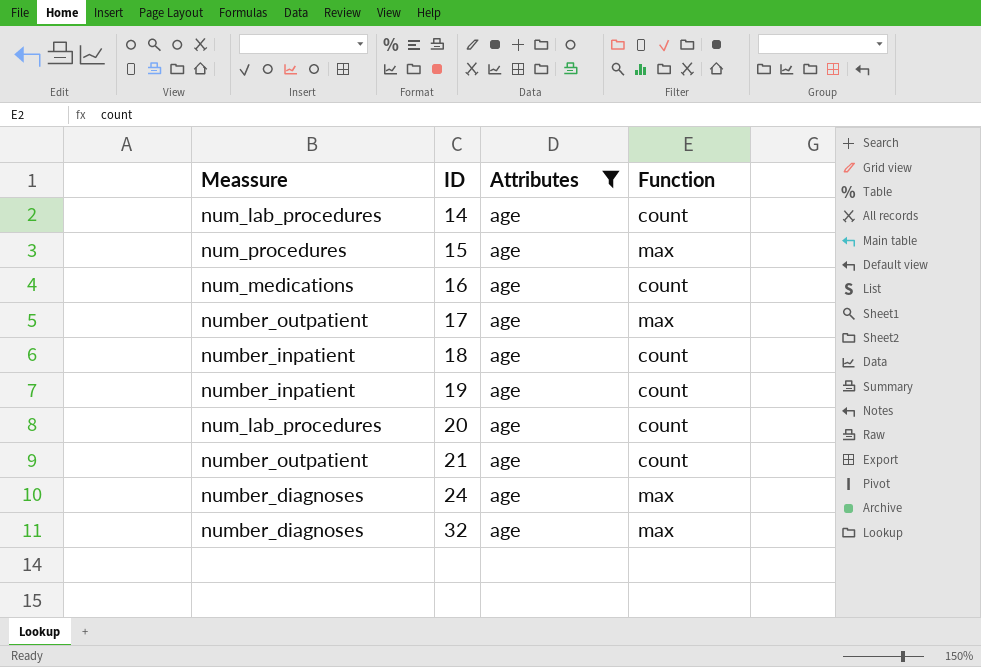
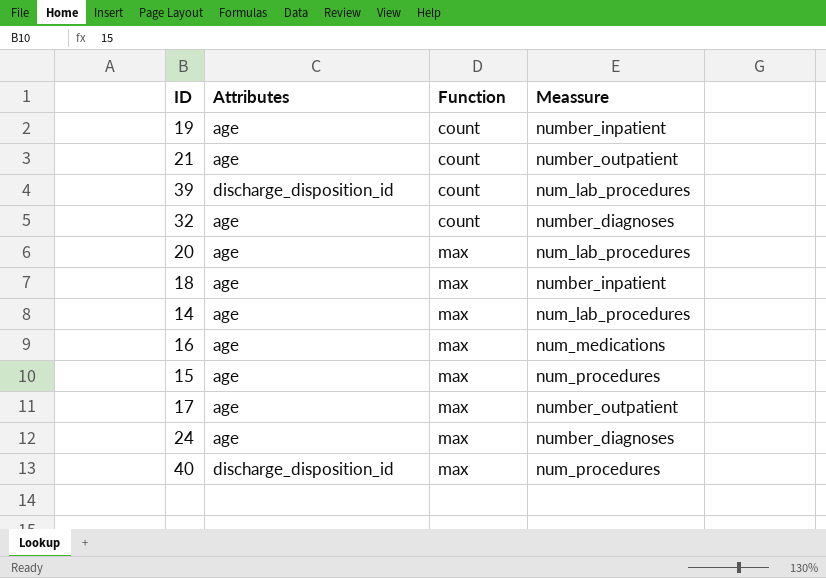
filter: Attributes = age -> none
row order: ID ascending -> Function ascending
column Meassure | position: 1 -> 4
32 | Function: max -> count
20 | Function: count -> max
18 | Function: count -> max
14 | Function: count -> max
16 | Function: count -> max

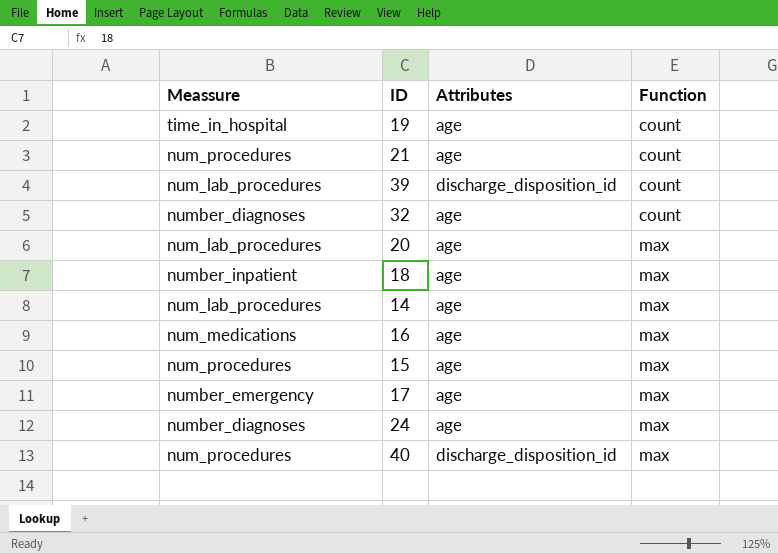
column Meassure | position: 4 -> 1
19 | Meassure: number_inpatient -> time_in_hospital
21 | Meassure: number_outpatient -> num_procedures
17 | Meassure: number_outpatient -> number_emergency

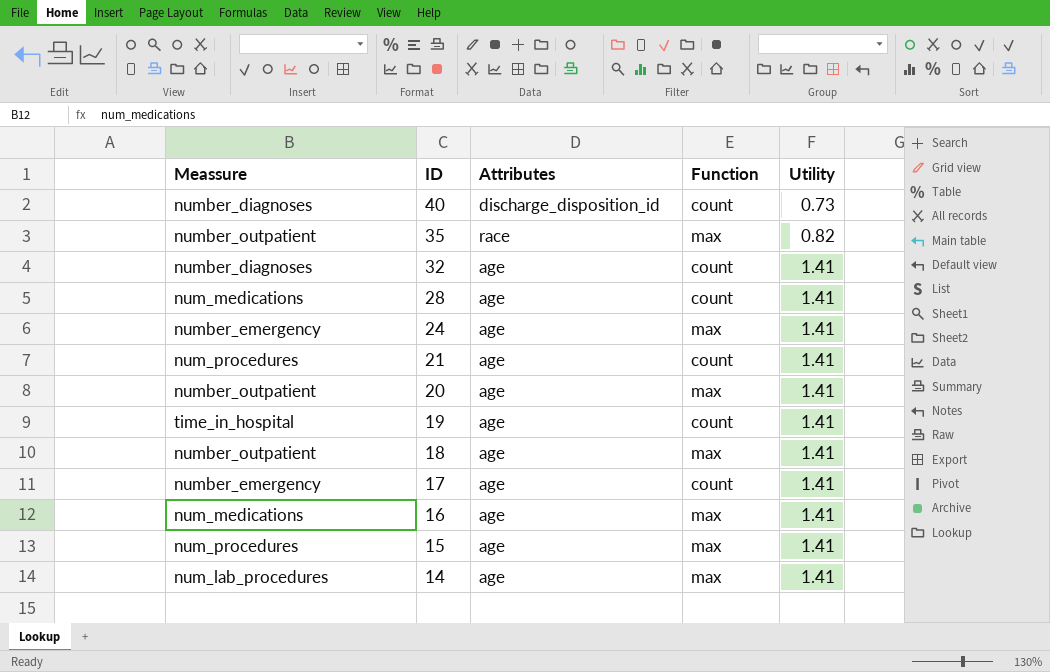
row order: Function ascending -> ID descending
column Utility | position: none -> 5
row 39: num_lab_procedures | discharge_disposition_id | count -> none
40 | Meassure: num_procedures -> number_diagnoses
40 | Function: max -> count
row 35: none -> number_outpatient | race | max | 0.82
row 28: none -> num_medications | age | count | 1.41
24 | Meassure: number_diagnoses -> number_emergency
20 | Meassure: num_lab_procedures -> number_outpatient
18 | Meassure: number_inpatient -> number_outpatient
17 | Function: max -> count

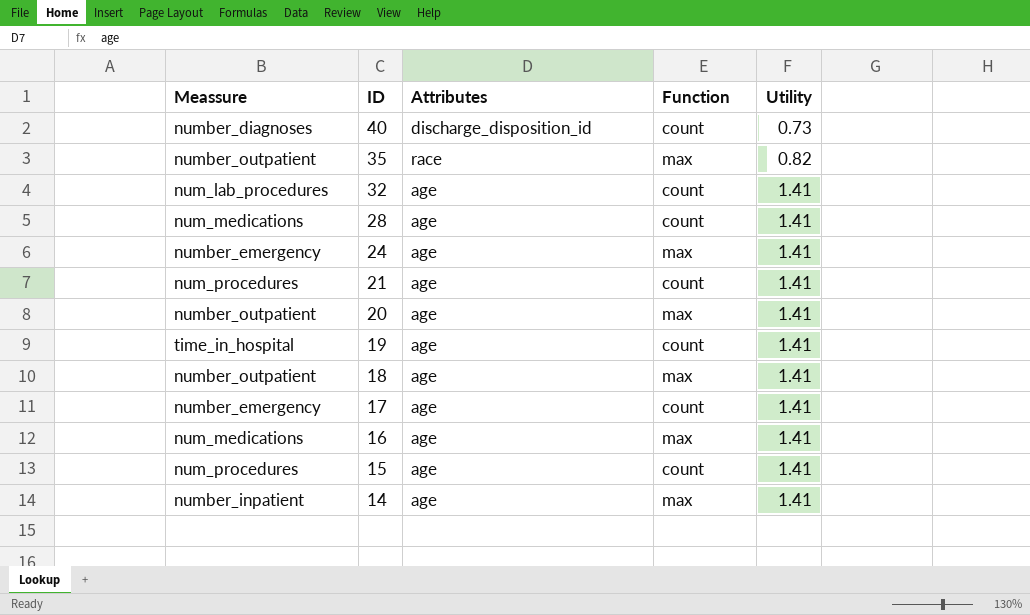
32 | Meassure: number_diagnoses -> num_lab_procedures
15 | Function: max -> count
14 | Meassure: num_lab_procedures -> number_inpatient

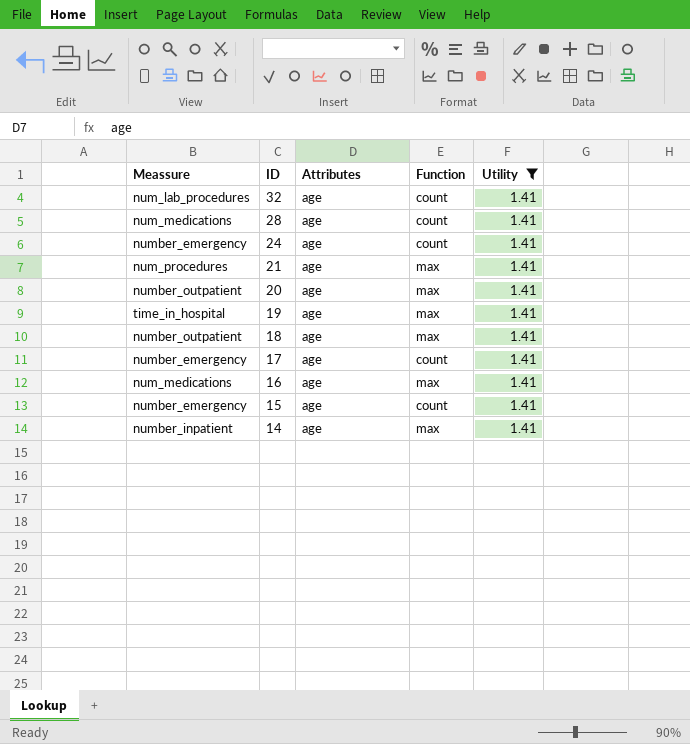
filter: none -> Utility = 1.41
24 | Function: max -> count
21 | Function: count -> max
19 | Function: count -> max
15 | Meassure: num_procedures -> number_emergency

